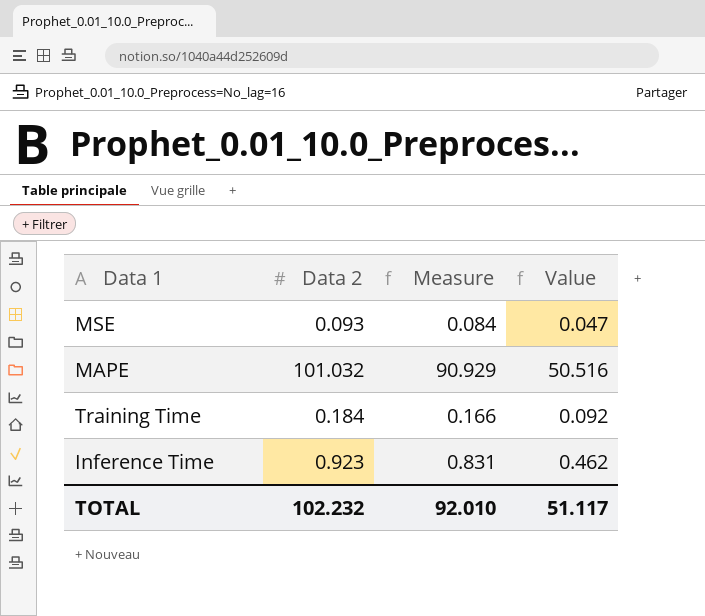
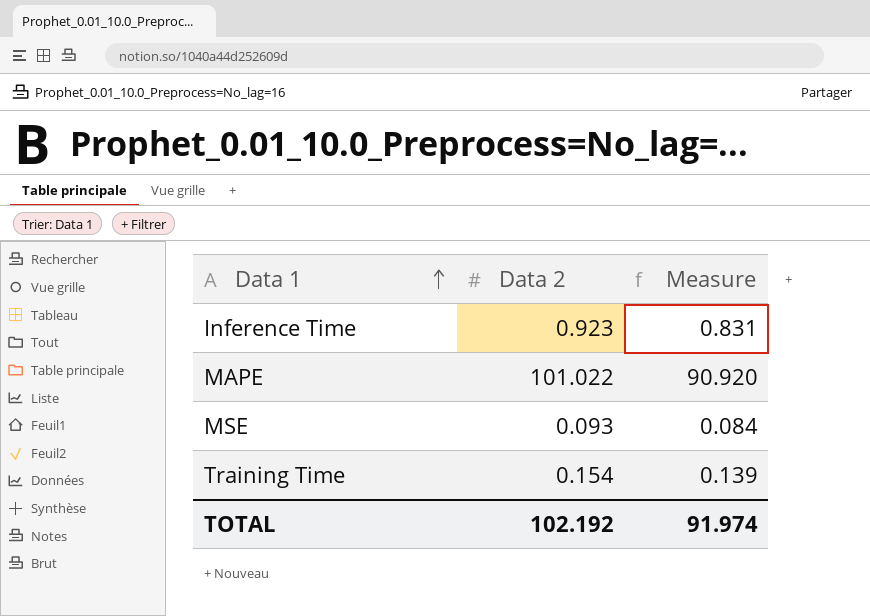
row order: none -> Data 1 ascending
column Value | formula: [Data 2] * 0.5 -> none
MAPE | Data 2: 101.032 -> 101.022
MAPE | Measure: 90.929 -> 90.920
Training Time | Data 2: 0.184 -> 0.154
Training Time | Measure: 0.166 -> 0.139
TOTAL | Data 2: 102.232 -> 102.192
TOTAL | Measure: 92.010 -> 91.974

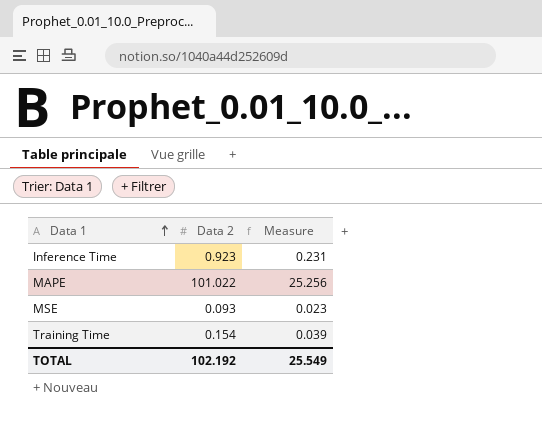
column Measure | formula: [Data 2] * 0.9 -> [Data 2] * 0.25
TOTAL | Measure: 91.974 -> 25.549

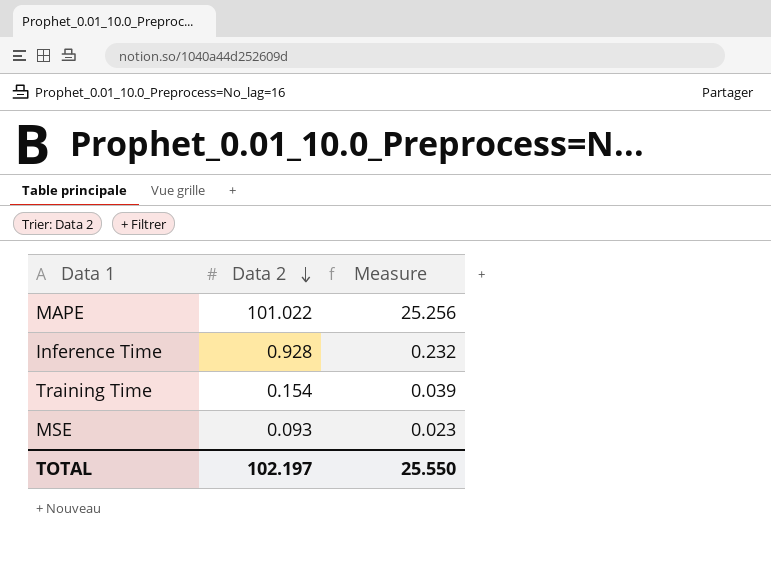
row order: Data 1 ascending -> Data 2 descending
Inference Time | Data 2: 0.923 -> 0.928
Inference Time | Measure: 0.231 -> 0.232
TOTAL | Data 2: 102.192 -> 102.197
TOTAL | Measure: 25.549 -> 25.550

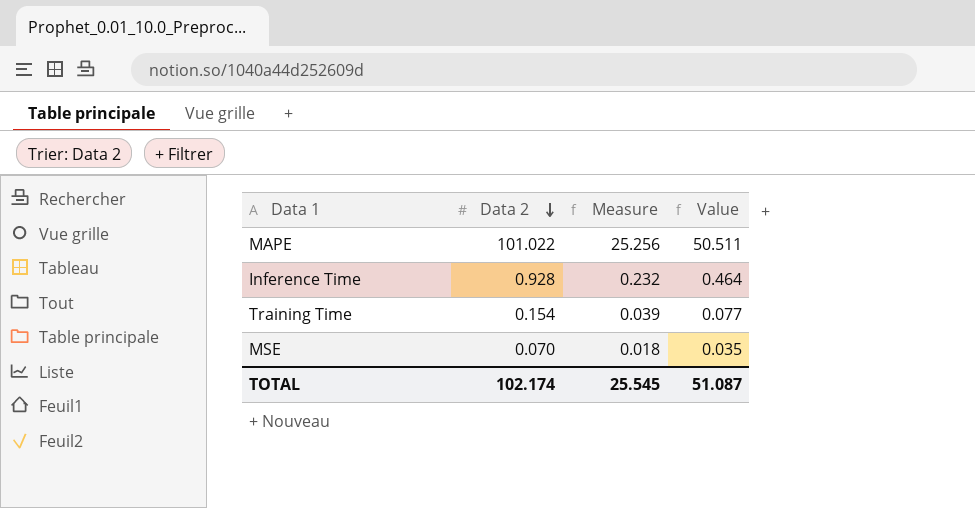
column Value | formula: none -> [Data 2] * 0.5
MSE | Data 2: 0.093 -> 0.070
MSE | Measure: 0.023 -> 0.018
TOTAL | Data 2: 102.197 -> 102.174
TOTAL | Measure: 25.550 -> 25.545

